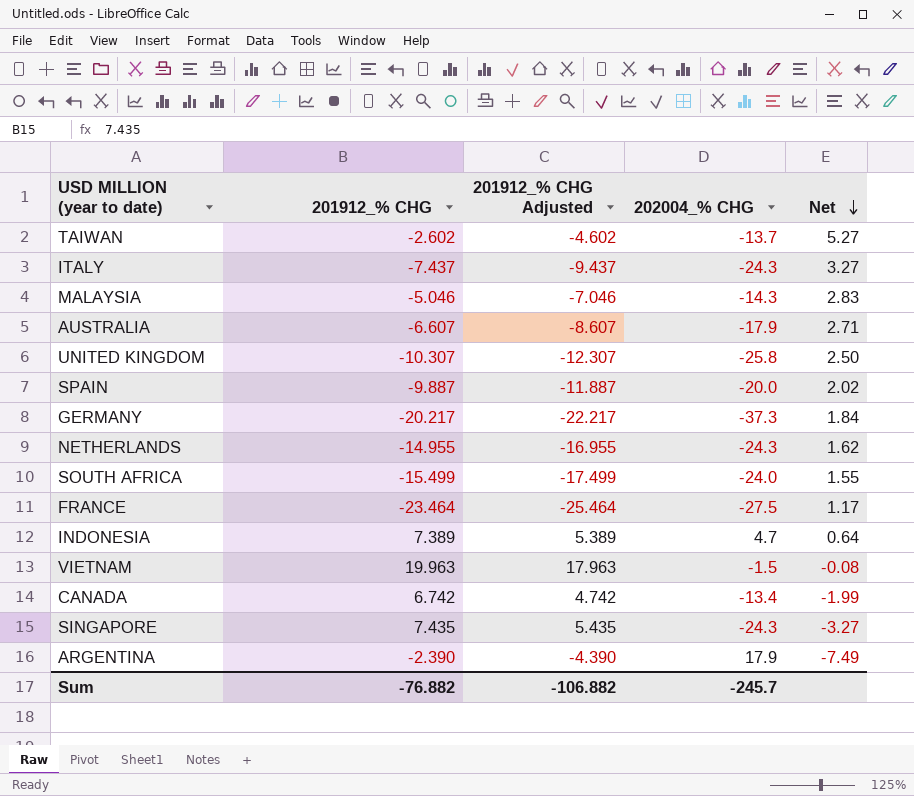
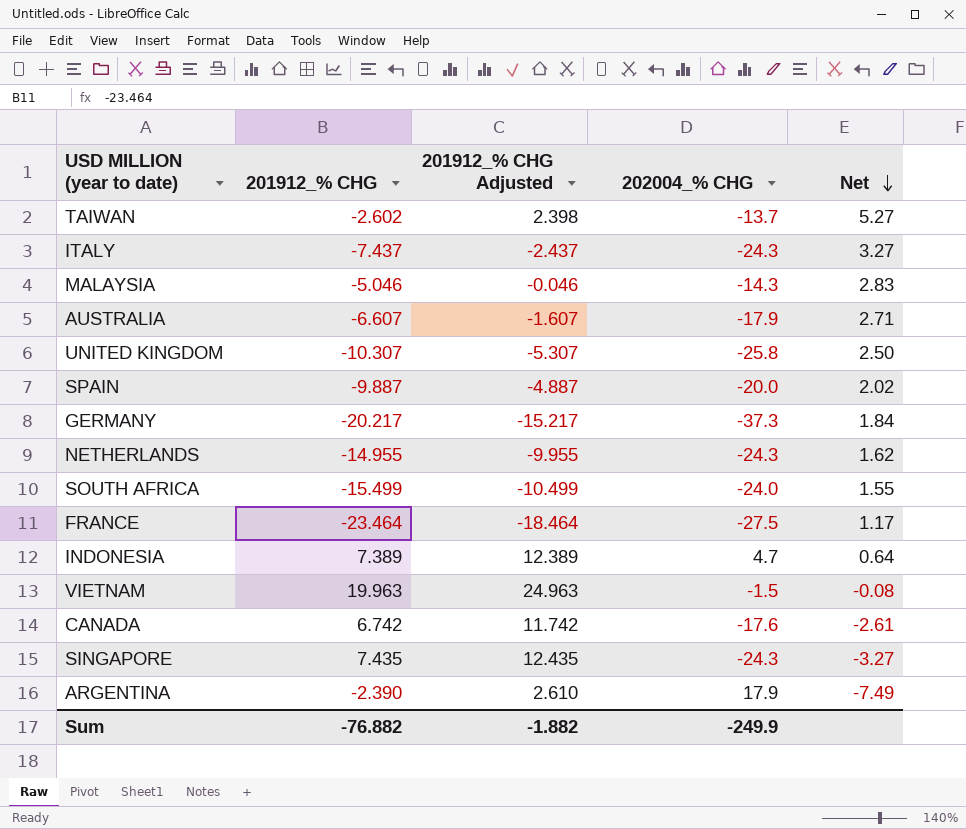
column 201912_% CHG Adjusted | formula: [201912_% CHG] - 2 -> [201912_% CHG] + 5
CANADA | 202004_% CHG: -13.4 -> -17.6
CANADA | Net: -1.99 -> -2.61
Sum | 201912_% CHG Adjusted: -106.882 -> -1.882
Sum | 202004_% CHG: -245.7 -> -249.9

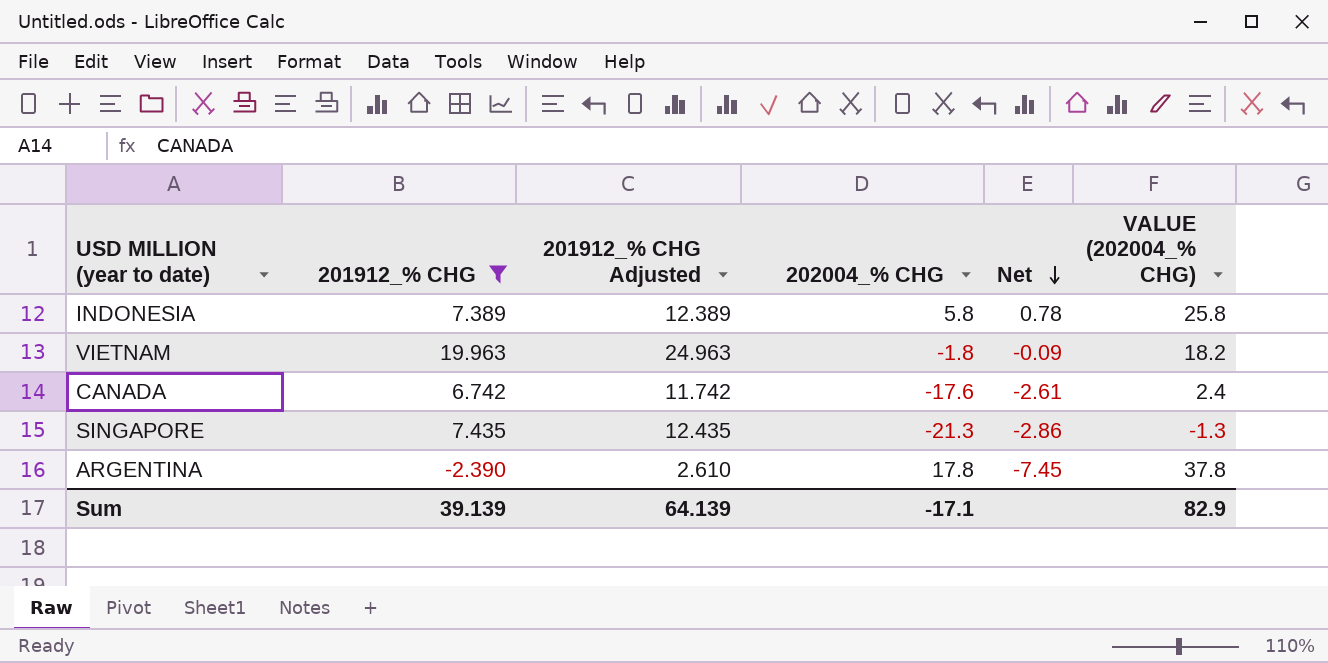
filter: none -> 201912_% CHG >= -2.390
column VALUE (202004_% CHG) | formula: none -> [202004_% CHG] + 20
INDONESIA | 202004_% CHG: 4.7 -> 5.8
INDONESIA | Net: 0.64 -> 0.78
VIETNAM | 202004_% CHG: -1.5 -> -1.8
VIETNAM | Net: -0.08 -> -0.09
SINGAPORE | 202004_% CHG: -24.3 -> -21.3
SINGAPORE | Net: -3.27 -> -2.86
ARGENTINA | 202004_% CHG: 17.9 -> 17.8
ARGENTINA | Net: -7.49 -> -7.45
Sum | 201912_% CHG: -76.882 -> 39.139
Sum | 201912_% CHG Adjusted: -1.882 -> 64.139
Sum | 202004_% CHG: -249.9 -> -17.1

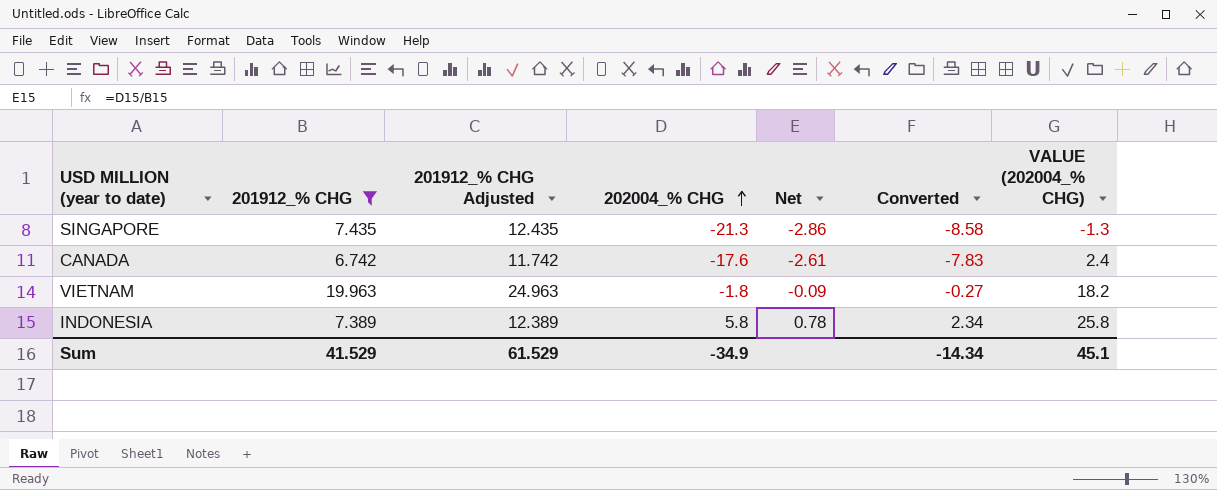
row order: Net descending -> 202004_% CHG ascending
column Converted | formula: none -> [Net] * 3
row ARGENTINA: -2.390 | 2.610 | 17.8 | -7.45 | 37.8 -> none
Sum | 201912_% CHG: 39.139 -> 41.529
Sum | 201912_% CHG Adjusted: 64.139 -> 61.529
Sum | 202004_% CHG: -17.1 -> -34.9
Sum | VALUE (202004_% CHG): 82.9 -> 45.1

